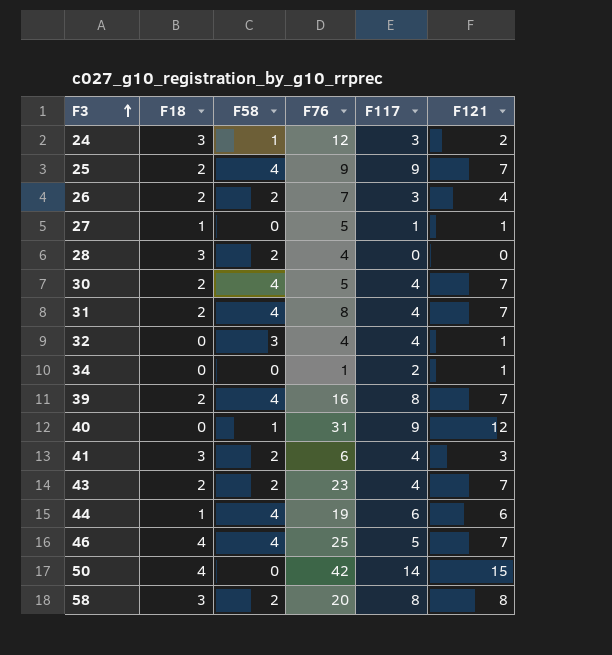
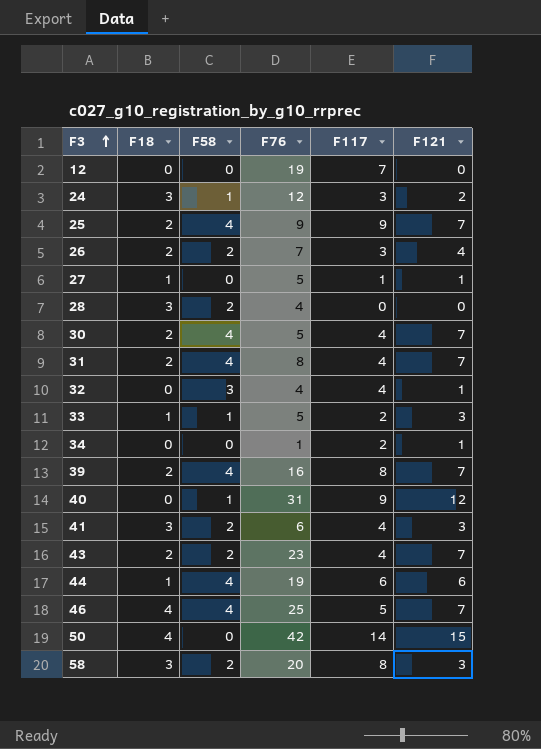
row 12: none -> 0 | 0 | 19 | 7 | 0
row 33: none -> 1 | 1 | 5 | 2 | 3
58 | F121: 8 -> 3

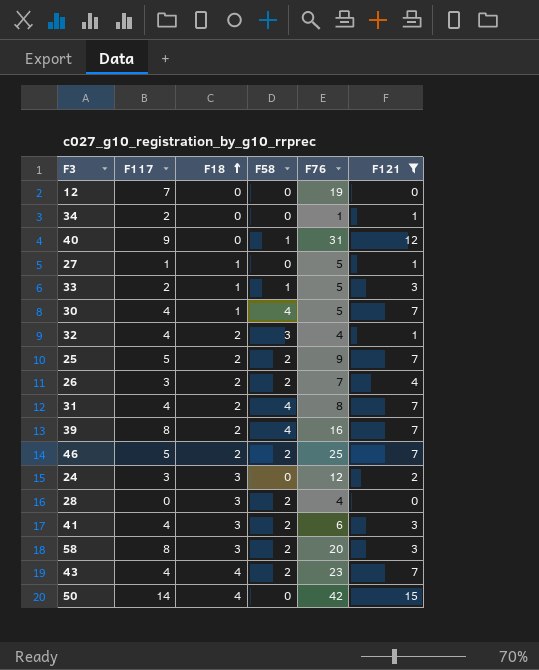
filter: none -> F121 != 6
row order: F3 ascending -> F18 ascending
column F117 | position: 5 -> 2
30 | F18: 2 -> 1
32 | F18: 0 -> 2
25 | F117: 9 -> 5
25 | F58: 4 -> 2
46 | F18: 4 -> 2
46 | F58: 4 -> 2
24 | F58: 1 -> 0
43 | F18: 2 -> 4

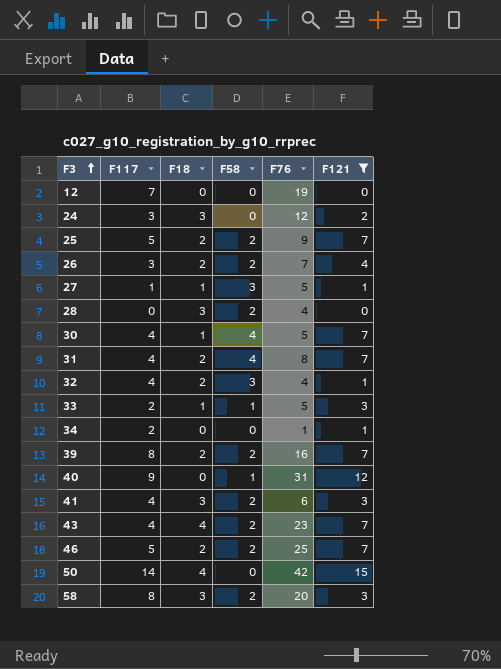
row order: F18 ascending -> F3 ascending
27 | F58: 0 -> 3
39 | F58: 4 -> 2

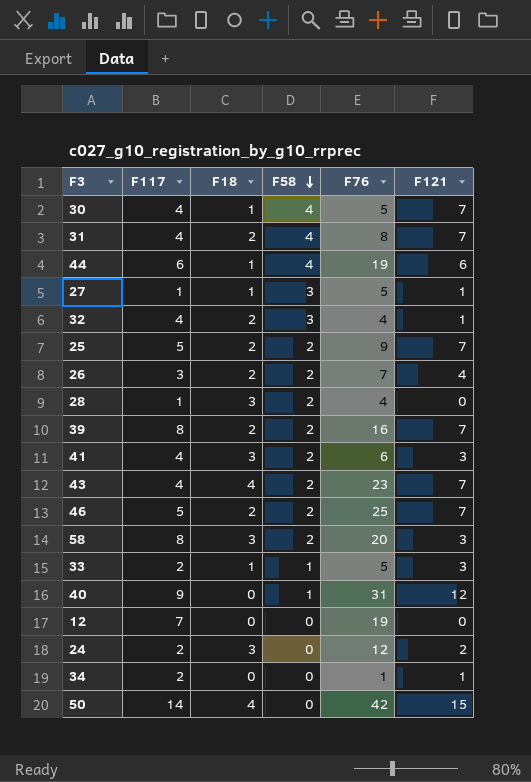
filter: F121 != 6 -> none
row order: F3 ascending -> F58 descending
28 | F117: 0 -> 1
24 | F117: 3 -> 2

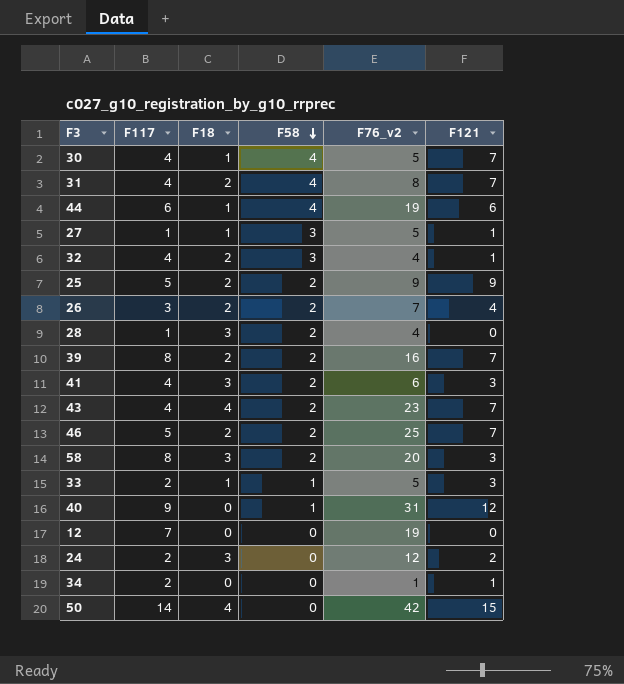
column name: F76 -> F76_v2
25 | F121: 7 -> 9

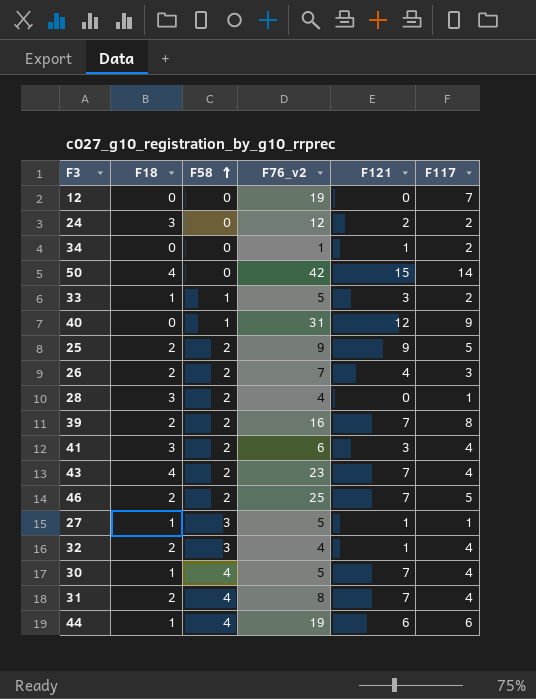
row order: F58 descending -> F58 ascending
column F117 | position: 2 -> 6
row 58: 8 | 3 | 2 | 20 | 3 -> none

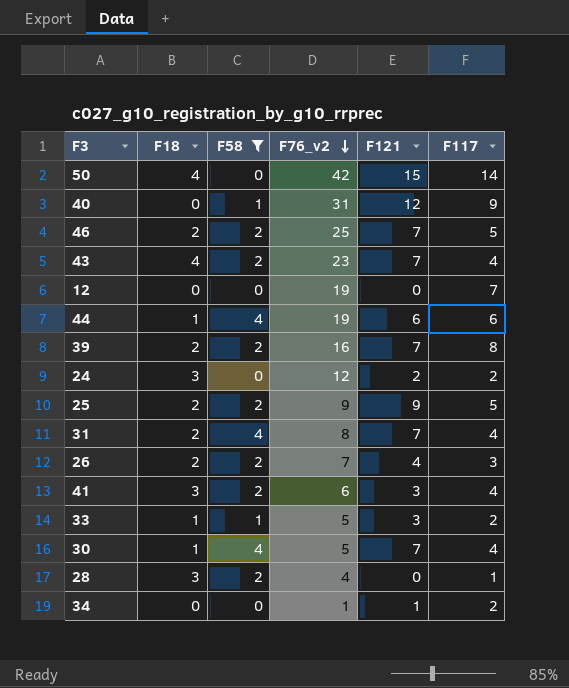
filter: none -> F58 != 3
row order: F58 ascending -> F76_v2 descending

